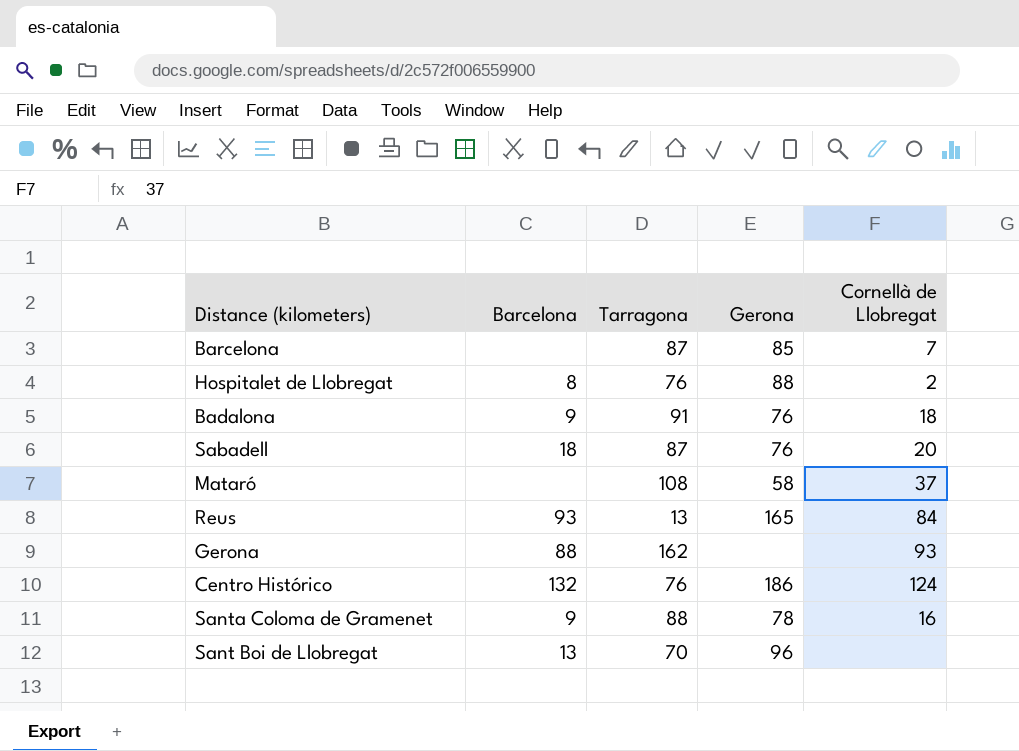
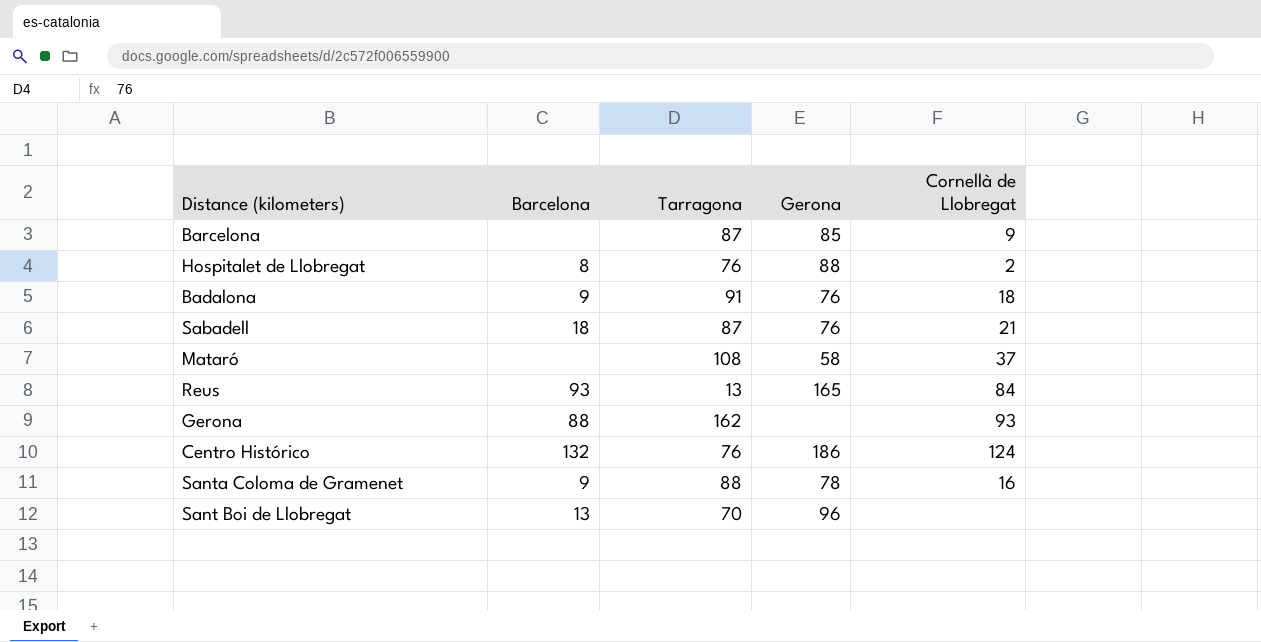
Barcelona | Cornellà de Llobregat: 7 -> 9
Sabadell | Cornellà de Llobregat: 20 -> 21

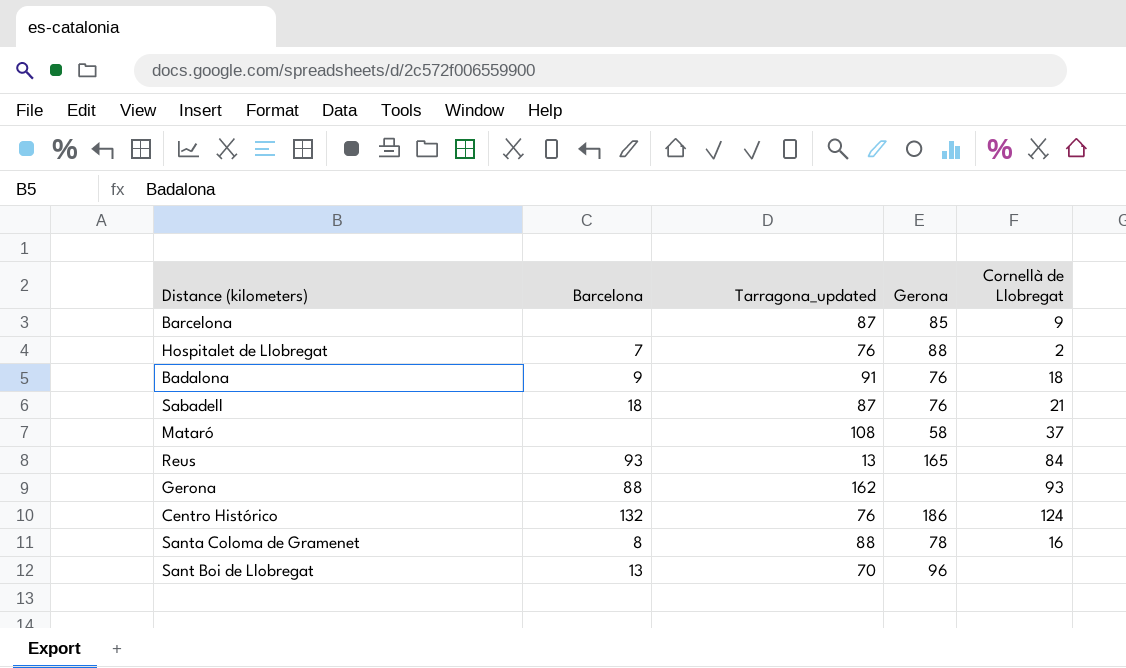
column name: Tarragona -> Tarragona_updated
Hospitalet de Llobregat | Barcelona: 8 -> 7
Santa Coloma de Gramenet | Barcelona: 9 -> 8

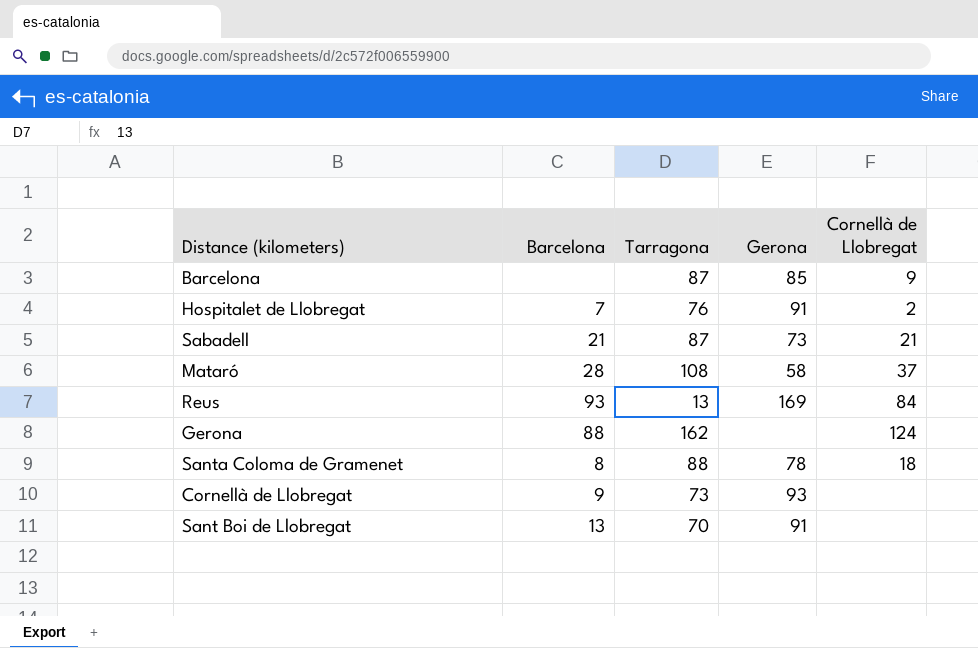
column name: Tarragona_updated -> Tarragona
row Badalona: 9 | 91 | 76 | 18 -> none
row Centro Histórico: 132 | 76 | 186 | 124 -> none
Hospitalet de Llobregat | Gerona: 88 -> 91
Sabadell | Barcelona: 18 -> 21
Sabadell | Gerona: 76 -> 73
Mataró | Barcelona: none -> 28
Reus | Gerona: 165 -> 169
Gerona | Cornellà de Llobregat: 93 -> 124
Santa Coloma de Gramenet | Cornellà de Llobregat: 16 -> 18
row Cornellà de Llobregat: none -> 9 | 73 | 93 | none
Sant Boi de Llobregat | Gerona: 96 -> 91

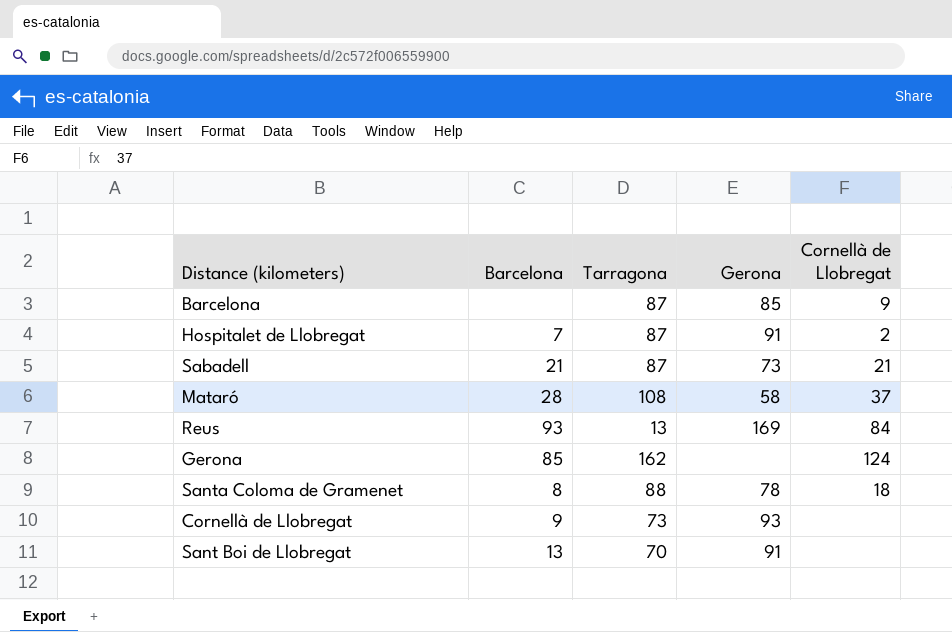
Hospitalet de Llobregat | Tarragona: 76 -> 87
Gerona | Barcelona: 88 -> 85

